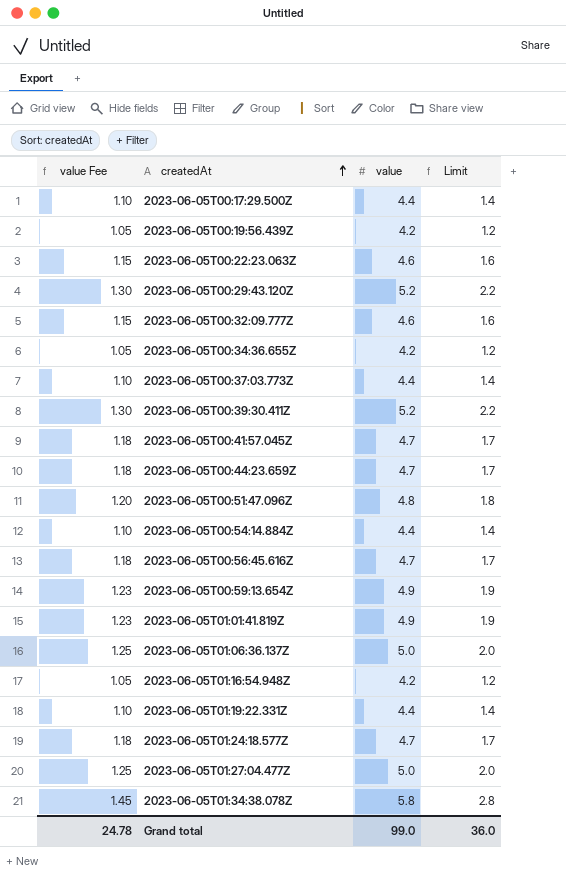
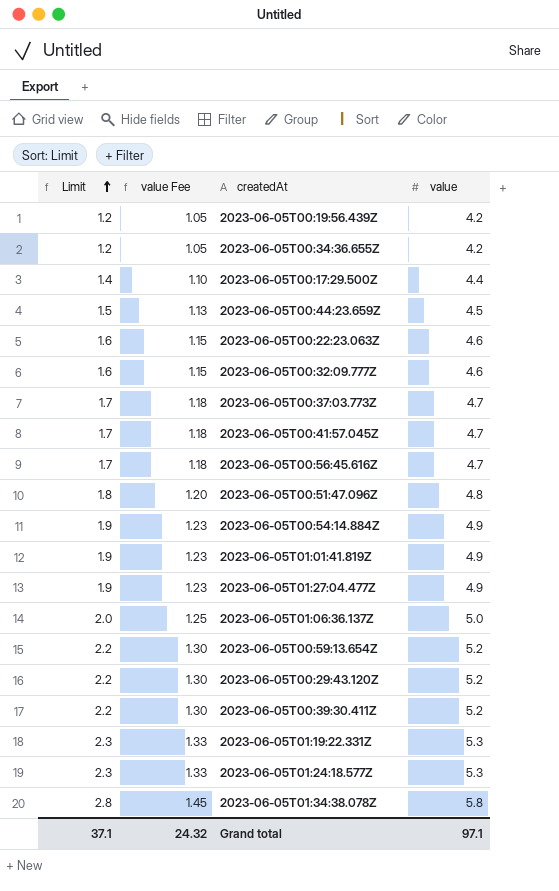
row order: createdAt ascending -> Limit ascending
column Limit | position: 4 -> 1
row 2023-06-05T01:16:54.948Z: 1.05 | 4.2 | 1.2 -> none
2023-06-05T00:44:23.659Z | Limit: 1.7 -> 1.5
2023-06-05T00:44:23.659Z | value Fee: 1.18 -> 1.13
2023-06-05T00:44:23.659Z | value: 4.7 -> 4.5
2023-06-05T00:37:03.773Z | Limit: 1.4 -> 1.7
2023-06-05T00:37:03.773Z | value Fee: 1.10 -> 1.18
2023-06-05T00:37:03.773Z | value: 4.4 -> 4.7
2023-06-05T00:54:14.884Z | Limit: 1.4 -> 1.9
2023-06-05T00:54:14.884Z | value Fee: 1.10 -> 1.23
2023-06-05T00:54:14.884Z | value: 4.4 -> 4.9
2023-06-05T01:27:04.477Z | Limit: 2.0 -> 1.9
2023-06-05T01:27:04.477Z | value Fee: 1.25 -> 1.23
2023-06-05T01:27:04.477Z | value: 5.0 -> 4.9
2023-06-05T00:59:13.654Z | Limit: 1.9 -> 2.2
2023-06-05T00:59:13.654Z | value Fee: 1.23 -> 1.30
2023-06-05T00:59:13.654Z | value: 4.9 -> 5.2
2023-06-05T01:19:22.331Z | Limit: 1.4 -> 2.3
2023-06-05T01:19:22.331Z | value Fee: 1.10 -> 1.33
2023-06-05T01:19:22.331Z | value: 4.4 -> 5.3
2023-06-05T01:24:18.577Z | Limit: 1.7 -> 2.3
2023-06-05T01:24:18.577Z | value Fee: 1.18 -> 1.33
2023-06-05T01:24:18.577Z | value: 4.7 -> 5.3
Grand total | Limit: 36.0 -> 37.1
Grand total | value Fee: 24.78 -> 24.32
Grand total | value: 99.0 -> 97.1

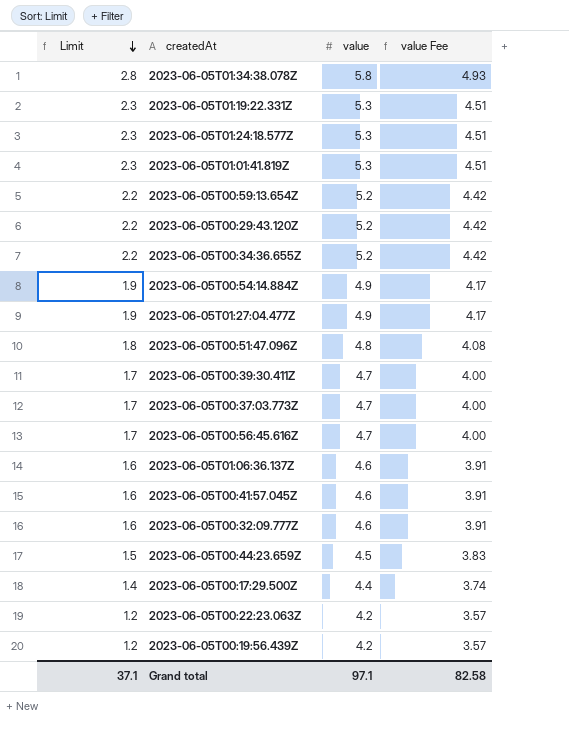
row order: Limit ascending -> Limit descending
column value Fee | formula: [value] * 0.25 -> [value] * 0.85
column value Fee | position: 2 -> 4
2023-06-05T01:01:41.819Z | Limit: 1.9 -> 2.3
2023-06-05T01:01:41.819Z | value: 4.9 -> 5.3
2023-06-05T00:34:36.655Z | Limit: 1.2 -> 2.2
2023-06-05T00:34:36.655Z | value: 4.2 -> 5.2
2023-06-05T00:39:30.411Z | Limit: 2.2 -> 1.7
2023-06-05T00:39:30.411Z | value: 5.2 -> 4.7
2023-06-05T01:06:36.137Z | Limit: 2.0 -> 1.6
2023-06-05T01:06:36.137Z | value: 5.0 -> 4.6
2023-06-05T00:41:57.045Z | Limit: 1.7 -> 1.6
2023-06-05T00:41:57.045Z | value: 4.7 -> 4.6
2023-06-05T00:22:23.063Z | Limit: 1.6 -> 1.2
2023-06-05T00:22:23.063Z | value: 4.6 -> 4.2
Grand total | value Fee: 24.32 -> 82.58

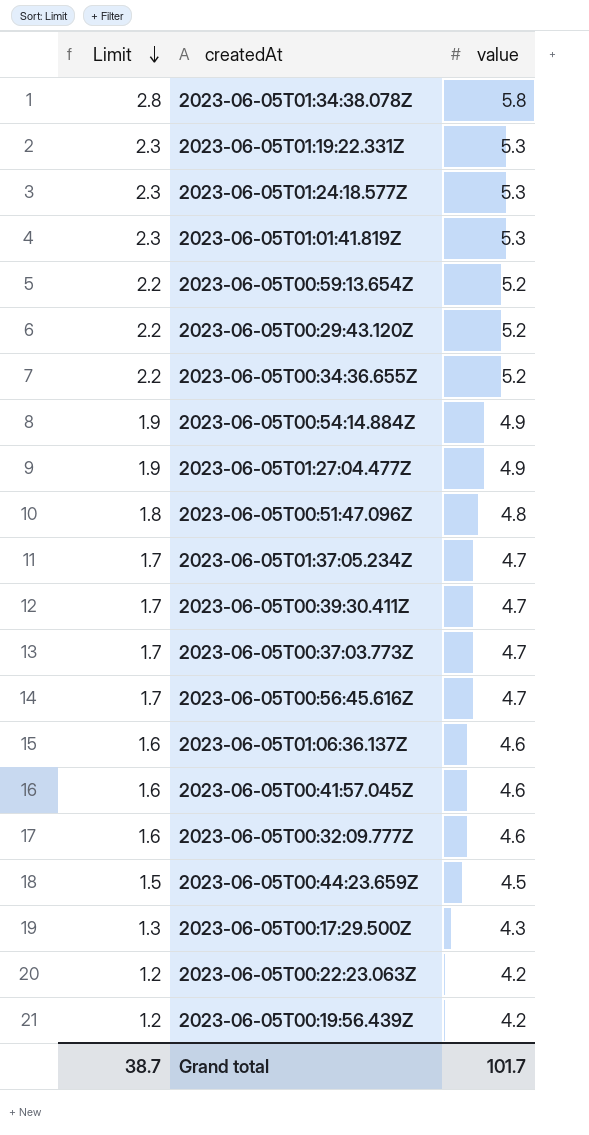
column value Fee | formula: [value] * 0.85 -> none
row 2023-06-05T01:37:05.234Z: none -> 1.7 | 4.7
2023-06-05T00:17:29.500Z | Limit: 1.4 -> 1.3
2023-06-05T00:17:29.500Z | value: 4.4 -> 4.3
Grand total | Limit: 37.1 -> 38.7
Grand total | value: 97.1 -> 101.7

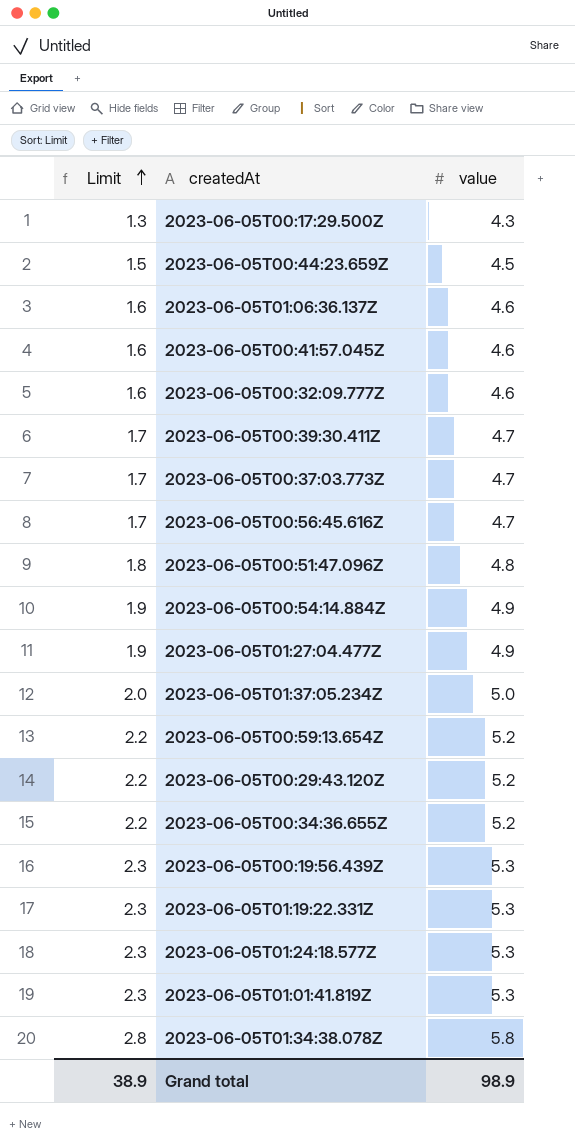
row order: Limit descending -> Limit ascending
row 2023-06-05T00:22:23.063Z: 1.2 | 4.2 -> none
2023-06-05T01:37:05.234Z | Limit: 1.7 -> 2.0
2023-06-05T01:37:05.234Z | value: 4.7 -> 5.0
2023-06-05T00:19:56.439Z | Limit: 1.2 -> 2.3
2023-06-05T00:19:56.439Z | value: 4.2 -> 5.3
Grand total | Limit: 38.7 -> 38.9
Grand total | value: 101.7 -> 98.9

